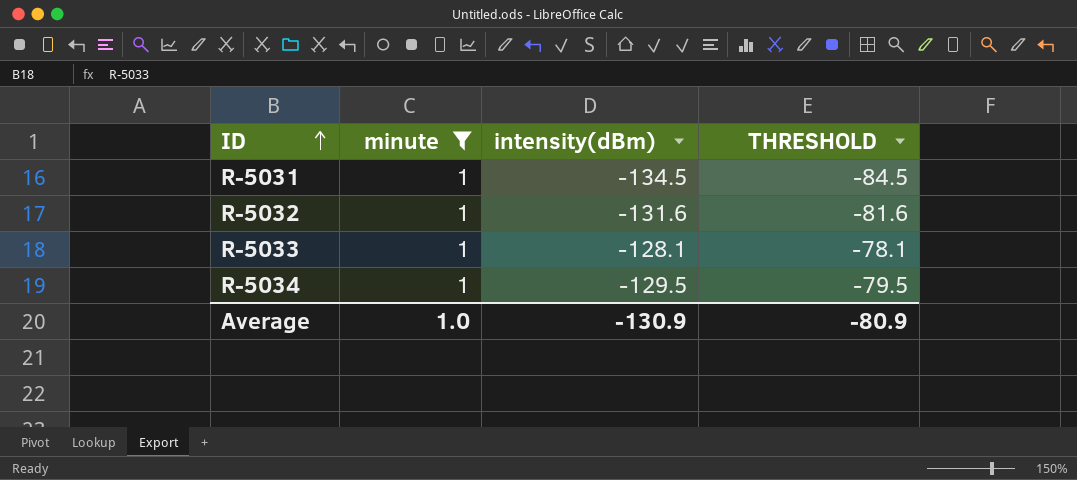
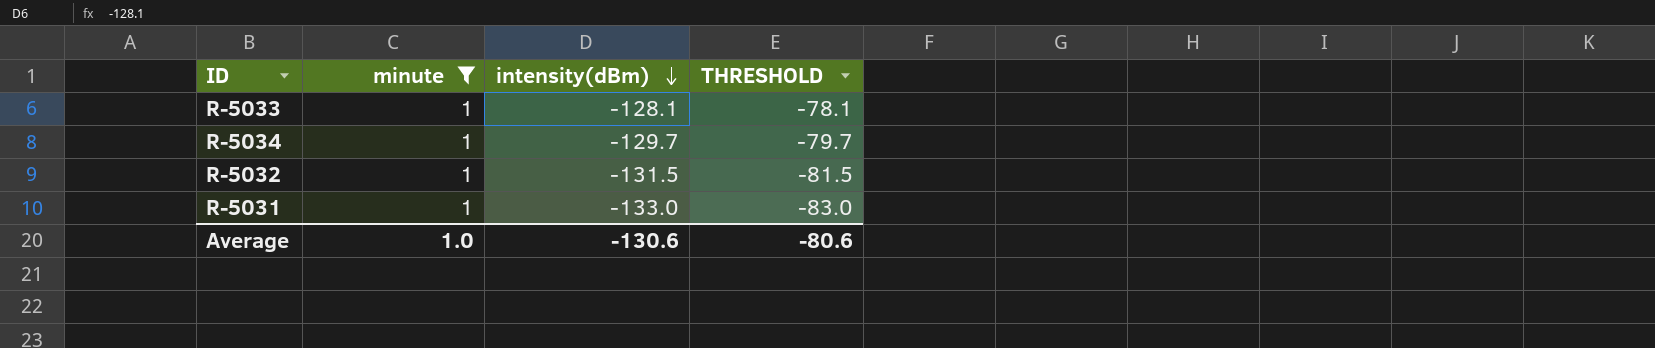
row order: ID ascending -> intensity(dBm) descending
R-5034 | intensity(dBm): -129.5 -> -129.7
R-5034 | THRESHOLD: -79.5 -> -79.7
R-5032 | intensity(dBm): -131.6 -> -131.5
R-5032 | THRESHOLD: -81.6 -> -81.5
R-5031 | intensity(dBm): -134.5 -> -133.0
R-5031 | THRESHOLD: -84.5 -> -83.0
Average | intensity(dBm): -130.9 -> -130.6
Average | THRESHOLD: -80.9 -> -80.6

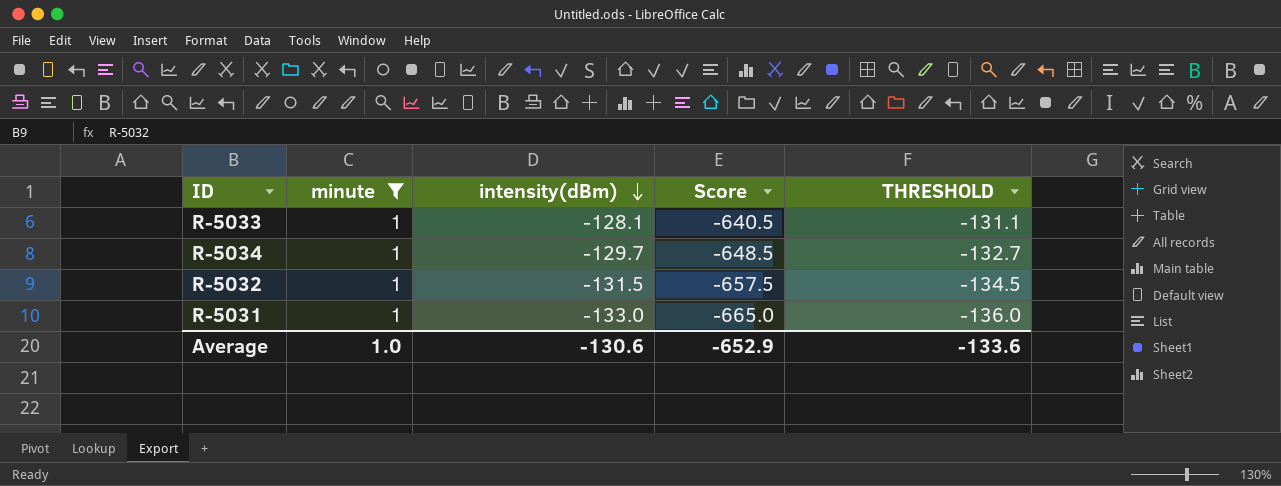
column Score | formula: none -> [intensity(dBm)] * 5
column THRESHOLD | formula: [intensity(dBm)] + 50 -> [intensity(dBm)] - 3
Average | THRESHOLD: -80.6 -> -133.6

